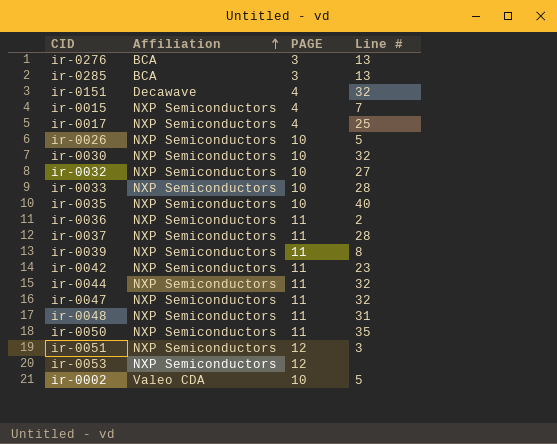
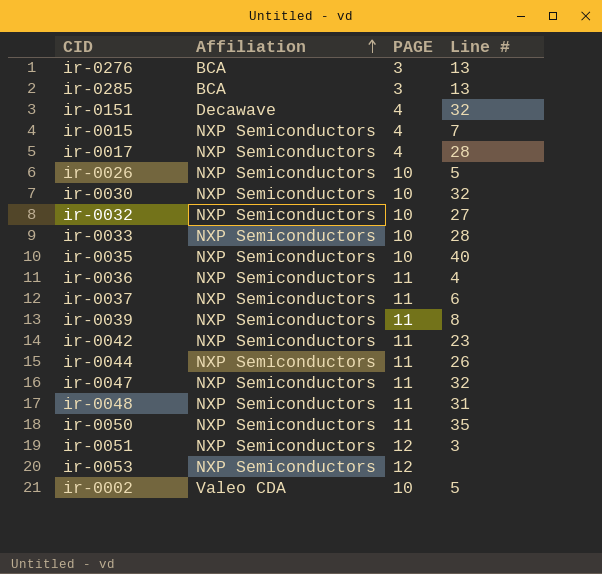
ir-0017 | Line #: 25 -> 28
ir-0036 | Line #: 2 -> 4
ir-0037 | Line #: 28 -> 6
ir-0044 | Line #: 32 -> 26

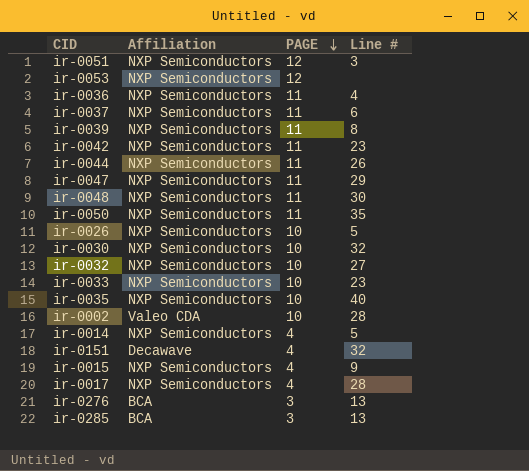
row order: Affiliation ascending -> PAGE descending
ir-0047 | Line #: 32 -> 29
ir-0048 | Line #: 31 -> 30
ir-0033 | Line #: 28 -> 23
ir-0002 | Line #: 5 -> 28
row ir-0014: none -> NXP Semiconductors | 4 | 5
ir-0015 | Line #: 7 -> 9

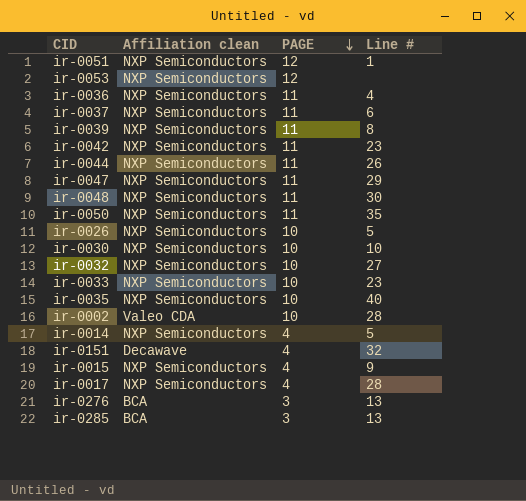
column name: Affiliation -> Affiliation clean
ir-0051 | Line #: 3 -> 1
ir-0030 | Line #: 32 -> 10

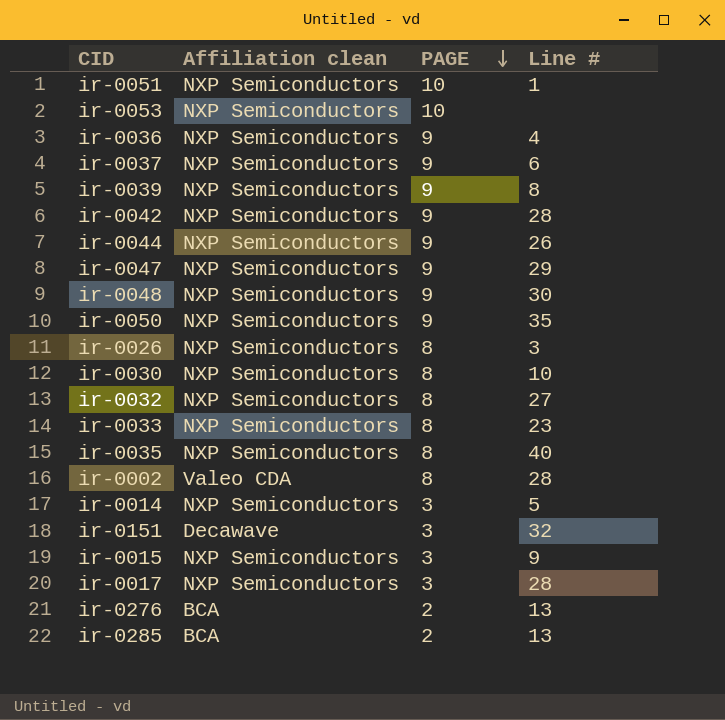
ir-0051 | PAGE: 12 -> 10
ir-0053 | PAGE: 12 -> 10
ir-0036 | PAGE: 11 -> 9
ir-0037 | PAGE: 11 -> 9
ir-0039 | PAGE: 11 -> 9
ir-0042 | PAGE: 11 -> 9
ir-0042 | Line #: 23 -> 28
ir-0044 | PAGE: 11 -> 9
ir-0047 | PAGE: 11 -> 9
ir-0048 | PAGE: 11 -> 9
ir-0050 | PAGE: 11 -> 9
ir-0026 | PAGE: 10 -> 8
ir-0026 | Line #: 5 -> 3
ir-0030 | PAGE: 10 -> 8
ir-0032 | PAGE: 10 -> 8
ir-0033 | PAGE: 10 -> 8
ir-0035 | PAGE: 10 -> 8
ir-0002 | PAGE: 10 -> 8
ir-0014 | PAGE: 4 -> 3
ir-0151 | PAGE: 4 -> 3
ir-0015 | PAGE: 4 -> 3
ir-0017 | PAGE: 4 -> 3
ir-0276 | PAGE: 3 -> 2
ir-0285 | PAGE: 3 -> 2

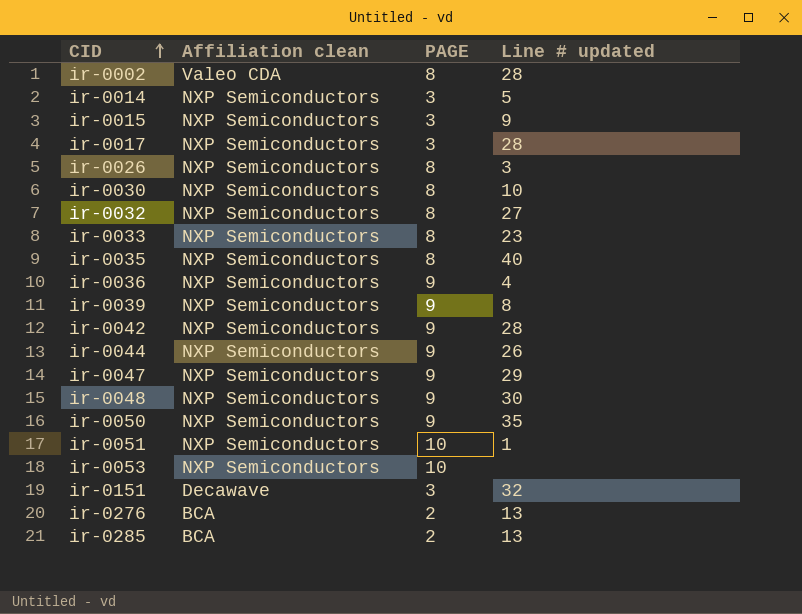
row order: PAGE descending -> CID ascending
column name: Line # -> Line # updated
row ir-0037: NXP Semiconductors | 9 | 6 -> none

